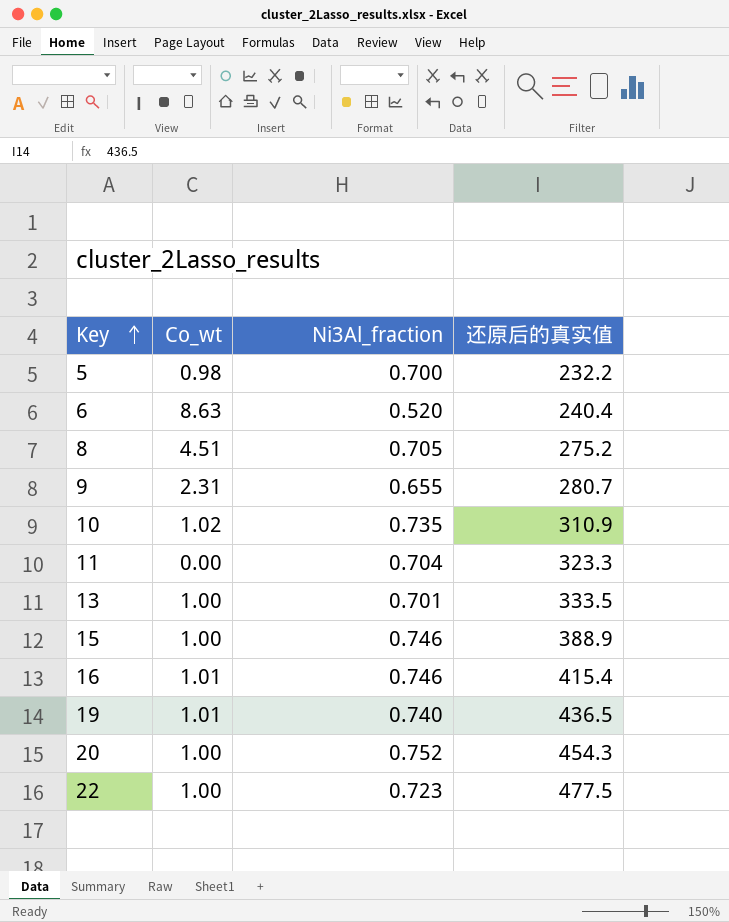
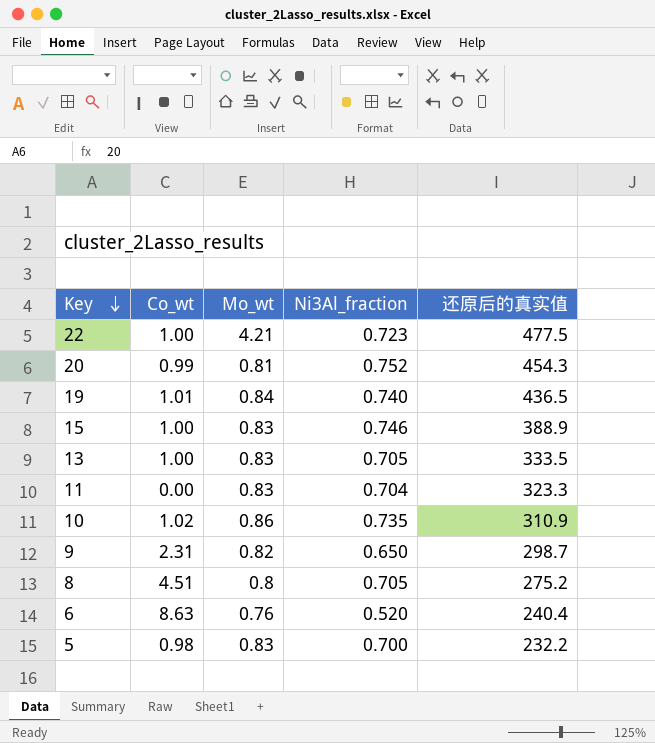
row order: Key ascending -> Key descending
column Mo_wt | position: none -> 3
row 16: 1.01 | 0.746 | 415.4 -> none
20 | Co_wt: 1.00 -> 0.99
13 | Ni3Al_fraction: 0.701 -> 0.705
9 | Ni3Al_fraction: 0.655 -> 0.650
9 | 还原后的真实值: 280.7 -> 298.7

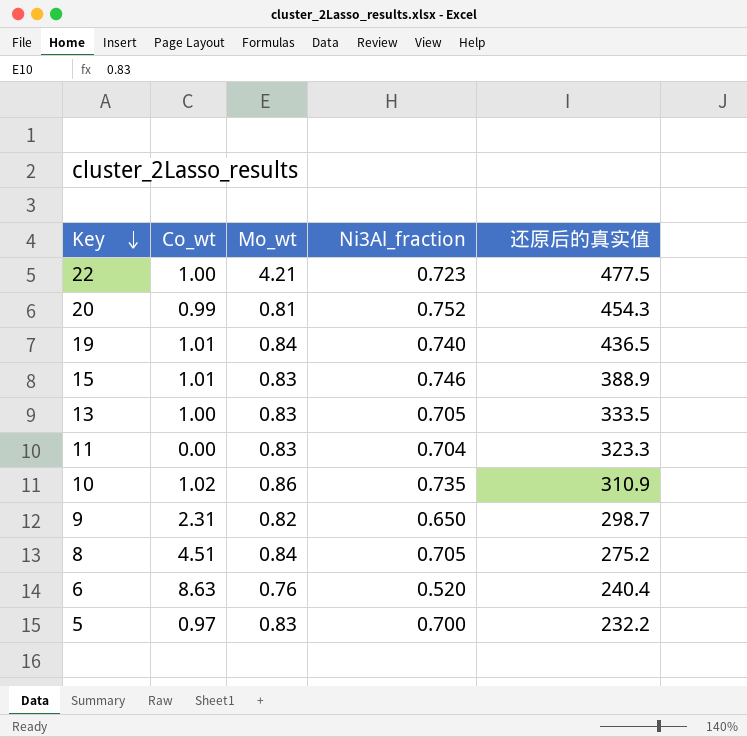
15 | Co_wt: 1.00 -> 1.01
8 | Mo_wt: 0.8 -> 0.84
5 | Co_wt: 0.98 -> 0.97

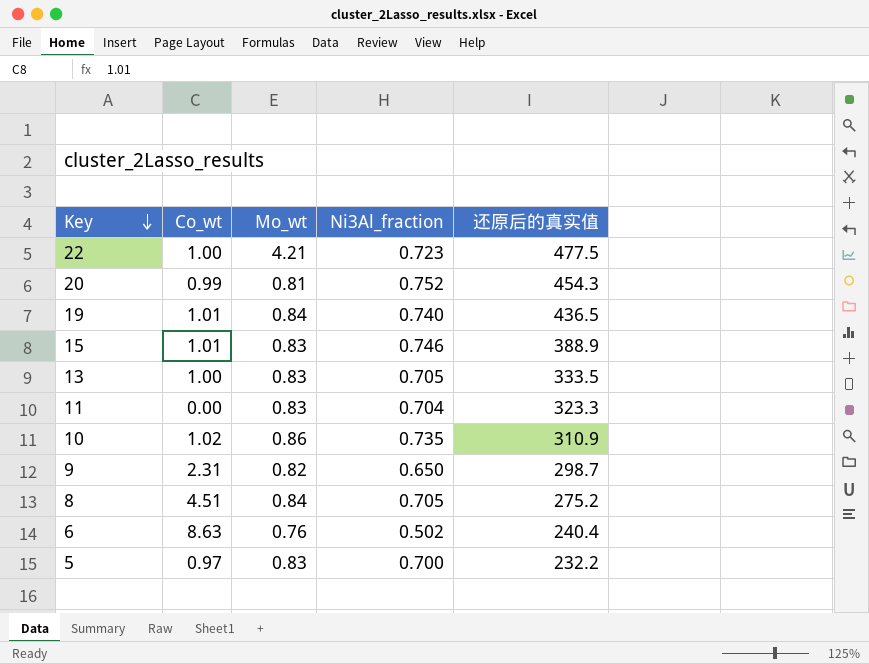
6 | Ni3Al_fraction: 0.520 -> 0.502

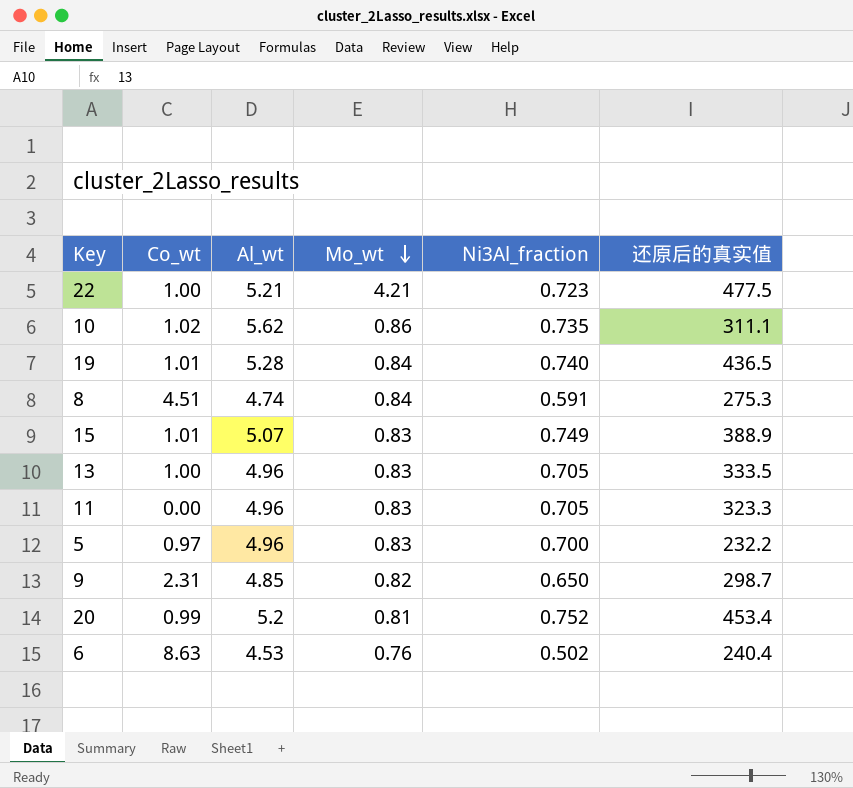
row order: Key descending -> Mo_wt descending
column Al_wt | position: none -> 3
10 | 还原后的真实值: 310.9 -> 311.1
8 | Ni3Al_fraction: 0.705 -> 0.591
8 | 还原后的真实值: 275.2 -> 275.3
15 | Ni3Al_fraction: 0.746 -> 0.749
11 | Ni3Al_fraction: 0.704 -> 0.705
20 | 还原后的真实值: 454.3 -> 453.4

